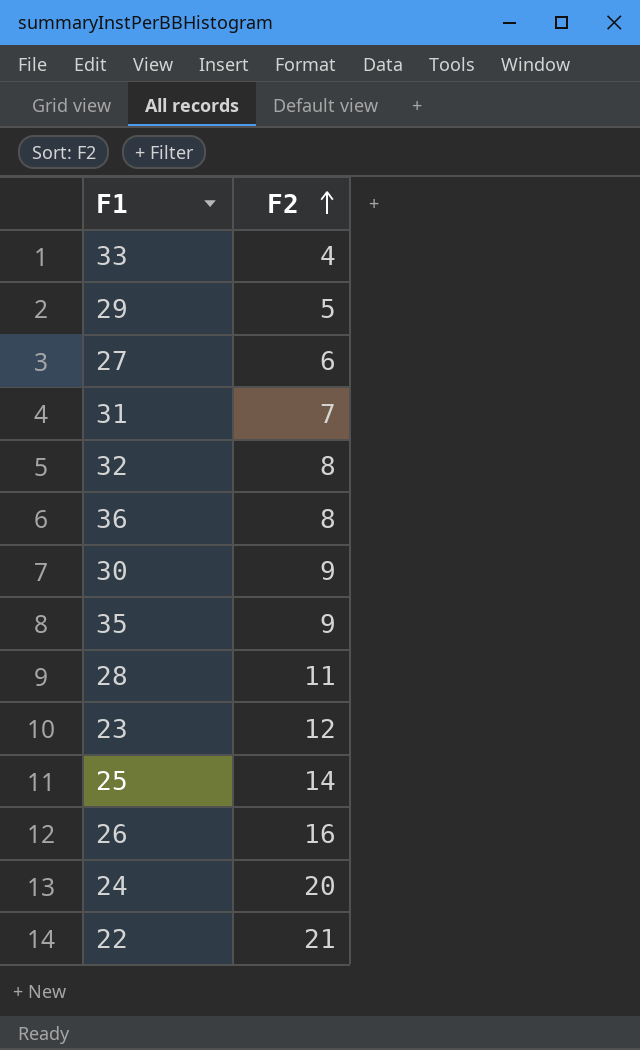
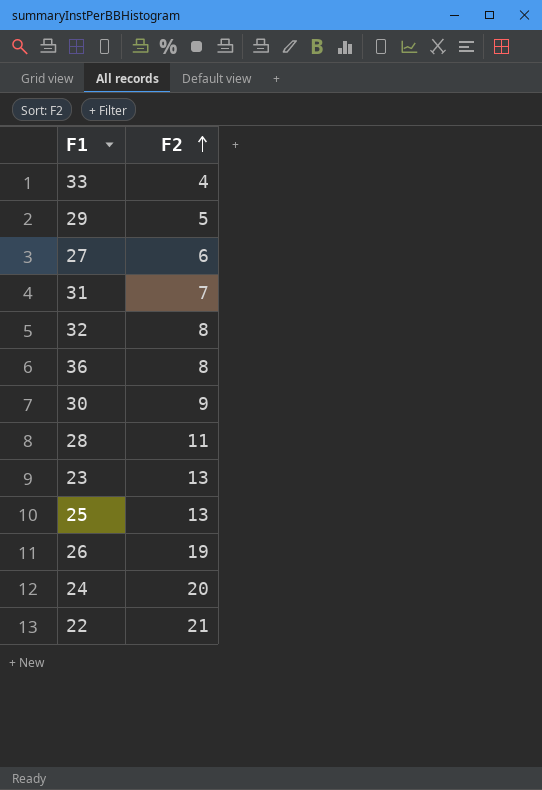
row 35: 9 -> none
23 | F2: 12 -> 13
25 | F2: 14 -> 13
26 | F2: 16 -> 19

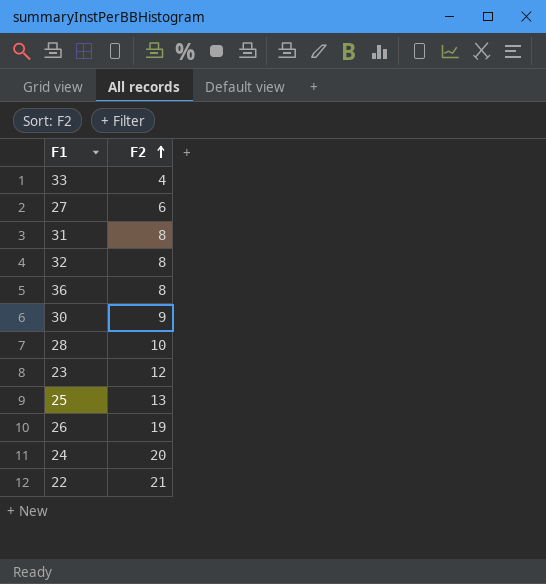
row 29: 5 -> none
31 | F2: 7 -> 8
28 | F2: 11 -> 10
23 | F2: 13 -> 12

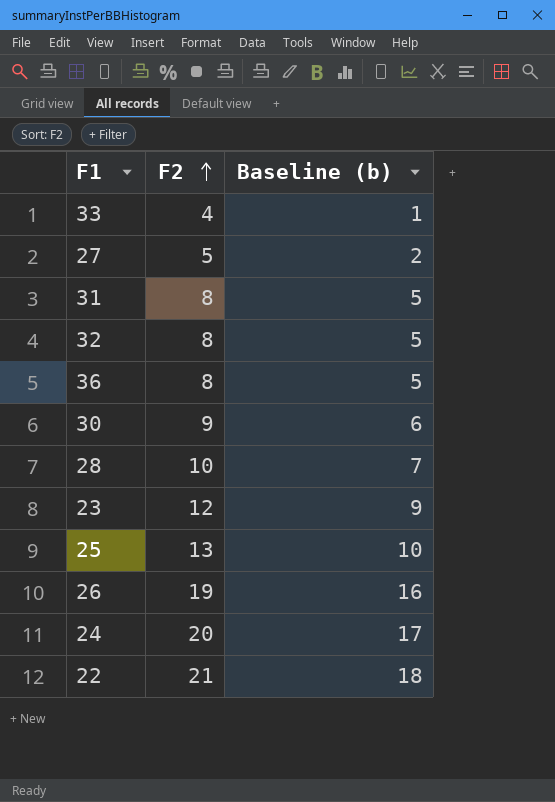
column Baseline (b) | formula: none -> [F2] - 3
27 | F2: 6 -> 5

